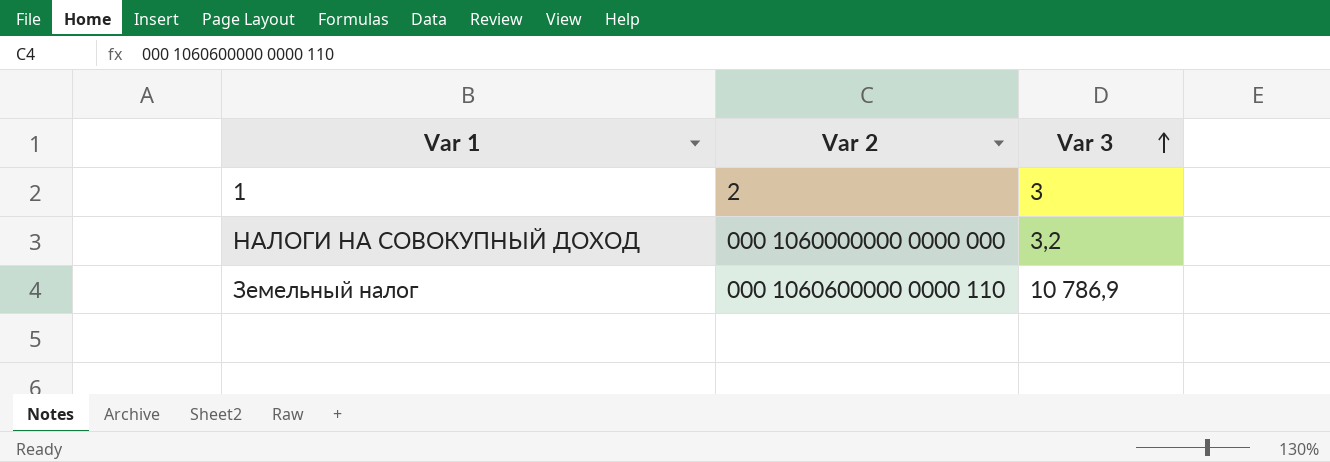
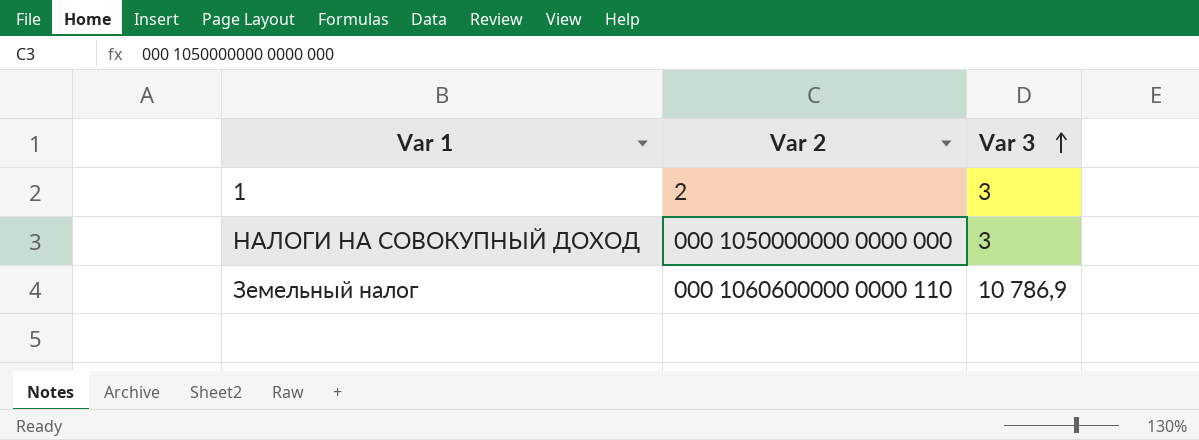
НАЛОГИ НА СОВОКУПНЫЙ ДОХОД | Var 2: 000 1060000000 0000 000 -> 000 1050000000 0000 000
НАЛОГИ НА СОВОКУПНЫЙ ДОХОД | Var 3: 3,2 -> 3

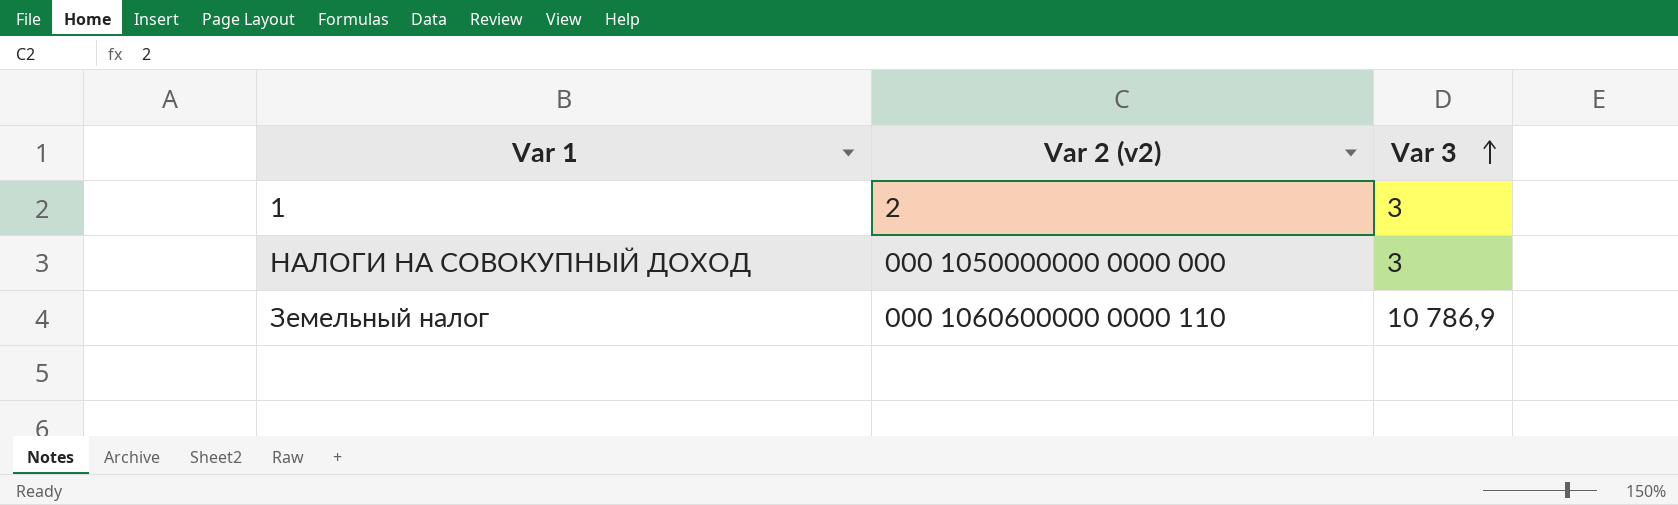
column name: Var 2 -> Var 2 (v2)

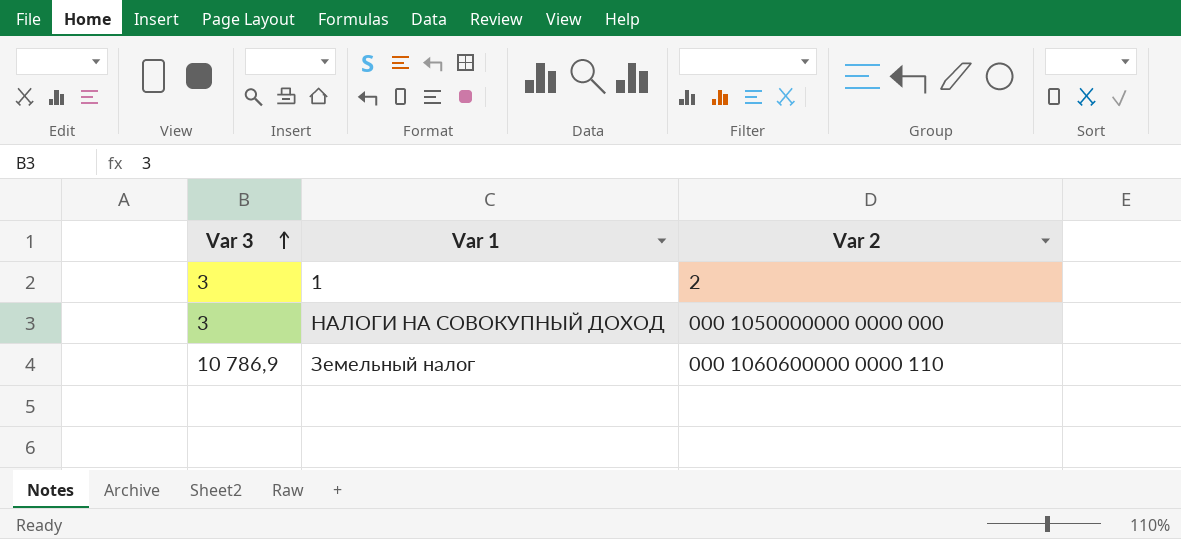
column Var 3 | position: 3 -> 1
column name: Var 2 (v2) -> Var 2

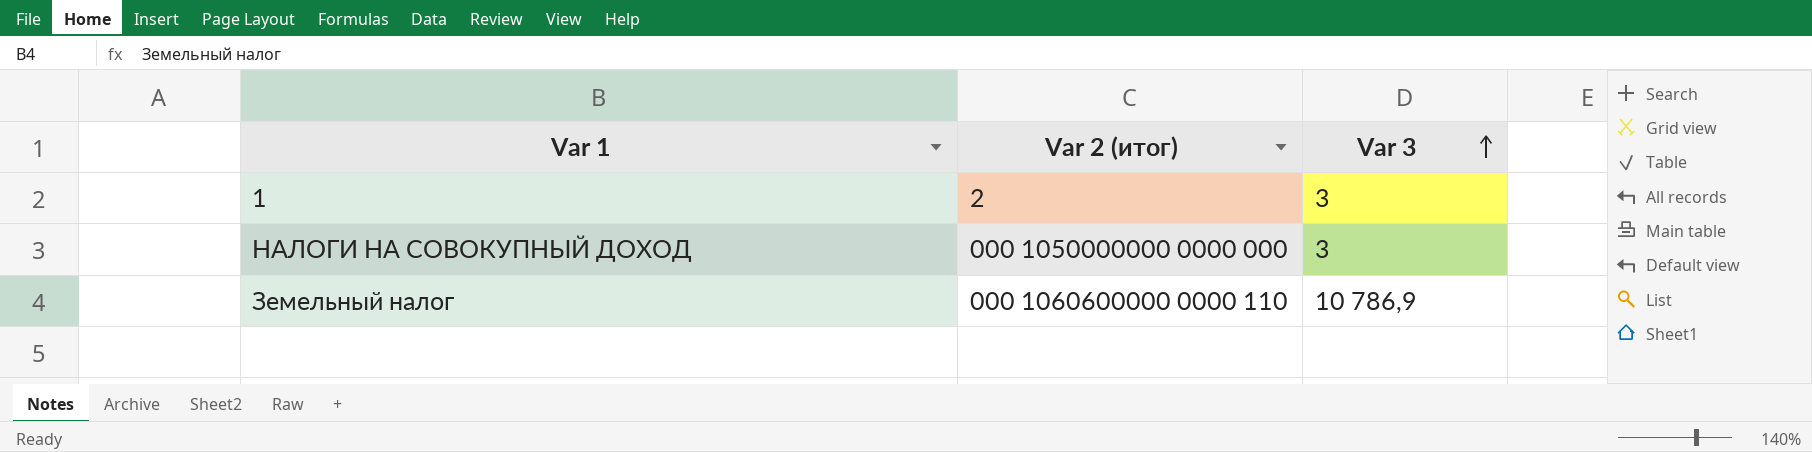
column name: Var 2 -> Var 2 (итог)
column Var 3 | position: 1 -> 3

